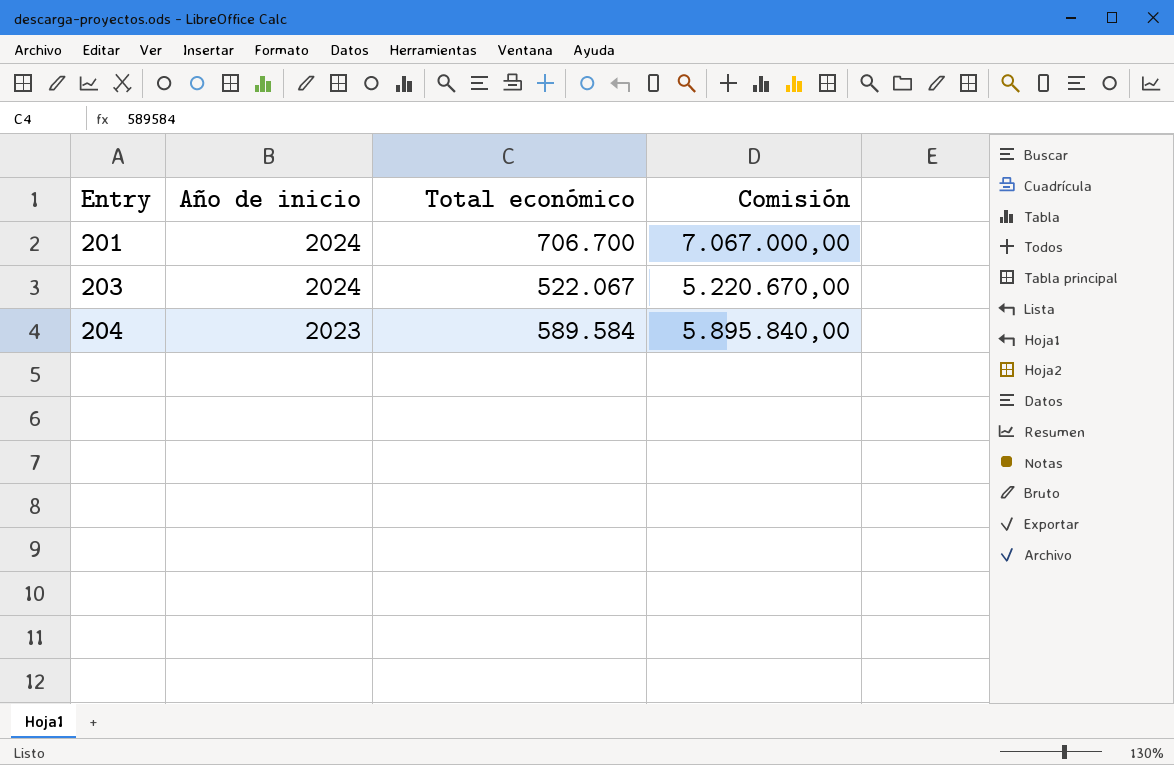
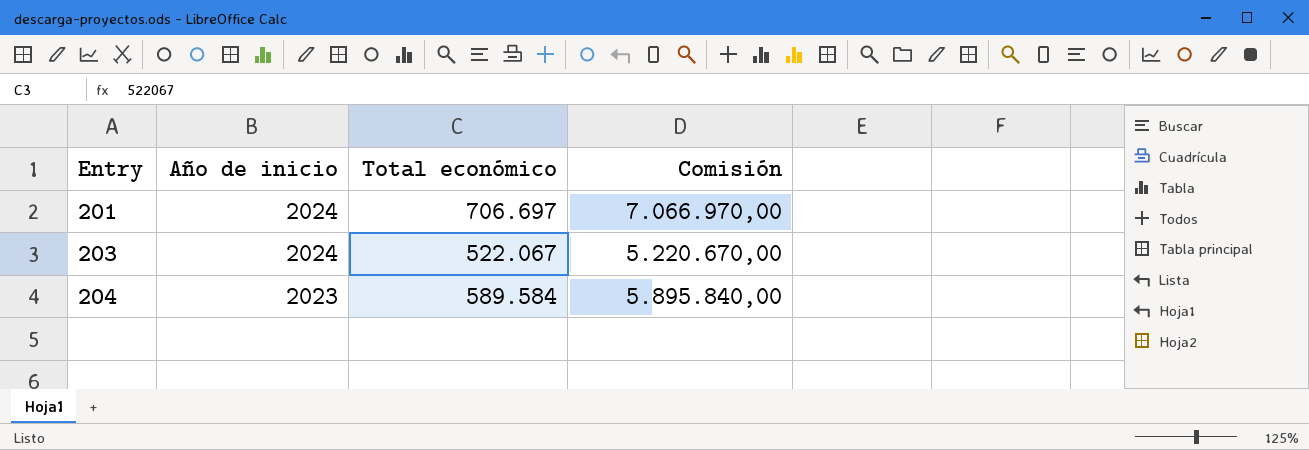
201 | Total económico: 706.700 -> 706.697
201 | Comisión: 7.067.000,00 -> 7.066.970,00

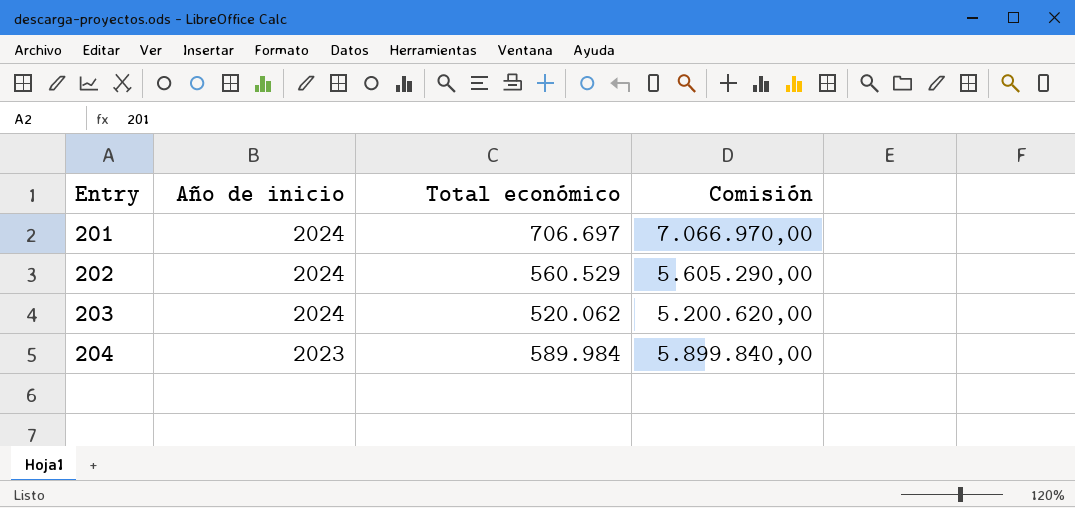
row 202: none -> 2024 | 560.529 | 5.605.290,00
203 | Total económico: 522.067 -> 520.062
203 | Comisión: 5.220.670,00 -> 5.200.620,00
204 | Total económico: 589.584 -> 589.984
204 | Comisión: 5.895.840,00 -> 5.899.840,00

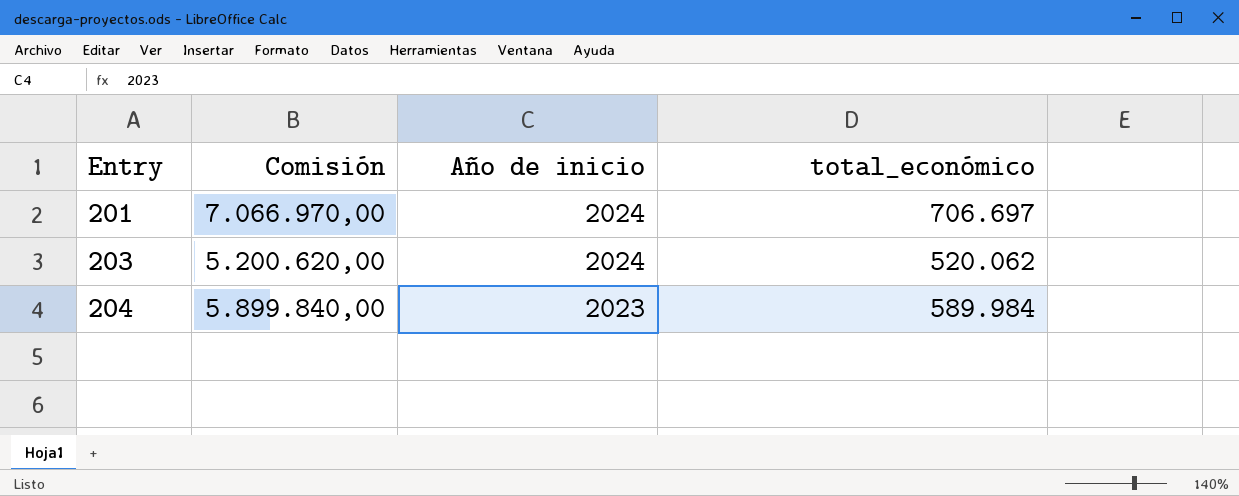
column Comisión | position: 4 -> 2
column name: Total económico -> total_económico
row 202: 2024 | 560.529 | 5.605.290,00 -> none

